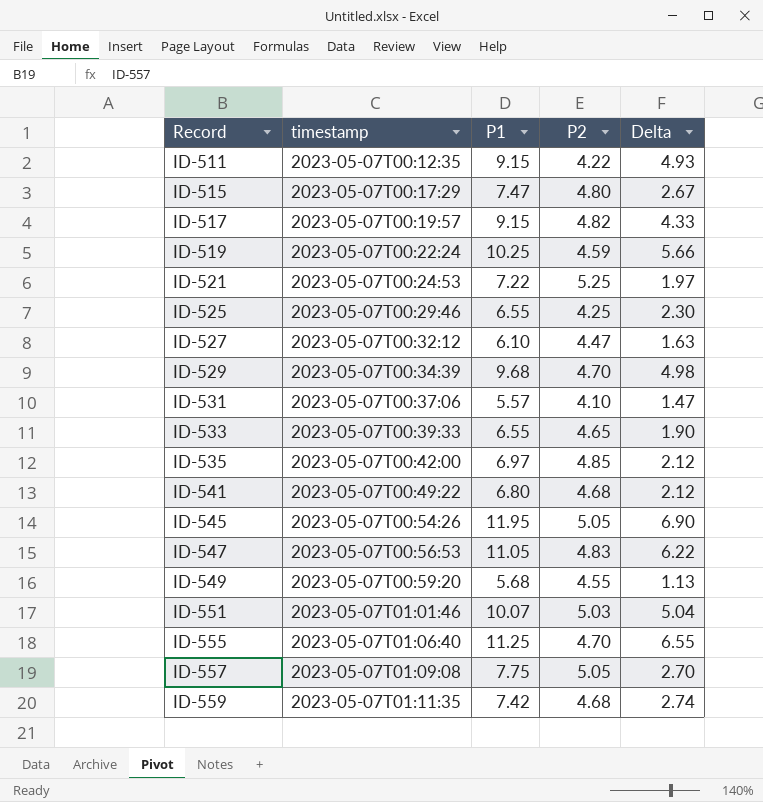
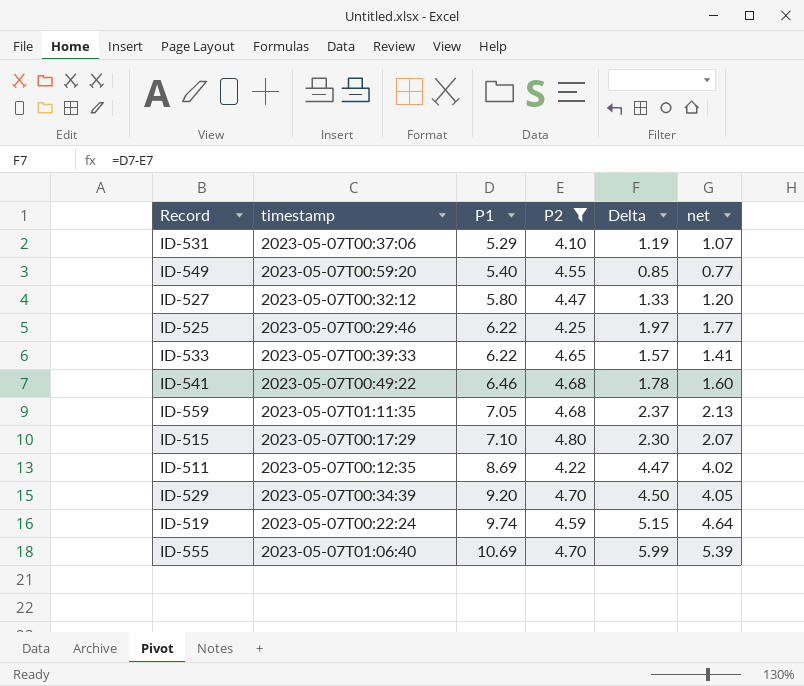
filter: none -> P2 <= 4.80
row order: Record ascending -> P1 ascending
column net | formula: none -> [Delta] * 0.9
ID-531 | P1: 5.57 -> 5.29
ID-531 | Delta: 1.47 -> 1.19
ID-549 | P1: 5.68 -> 5.40
ID-549 | Delta: 1.13 -> 0.85
ID-527 | P1: 6.10 -> 5.80
ID-527 | Delta: 1.63 -> 1.33
ID-525 | P1: 6.55 -> 6.22
ID-525 | Delta: 2.30 -> 1.97
ID-533 | P1: 6.55 -> 6.22
ID-533 | Delta: 1.90 -> 1.57
ID-541 | P1: 6.80 -> 6.46
ID-541 | Delta: 2.12 -> 1.78
ID-559 | P1: 7.42 -> 7.05
ID-559 | Delta: 2.74 -> 2.37
ID-515 | P1: 7.47 -> 7.10
ID-515 | Delta: 2.67 -> 2.30
ID-511 | P1: 9.15 -> 8.69
ID-511 | Delta: 4.93 -> 4.47
ID-529 | P1: 9.68 -> 9.20
ID-529 | Delta: 4.98 -> 4.50
ID-519 | P1: 10.25 -> 9.74
ID-519 | Delta: 5.66 -> 5.15
ID-555 | P1: 11.25 -> 10.69
ID-555 | Delta: 6.55 -> 5.99

